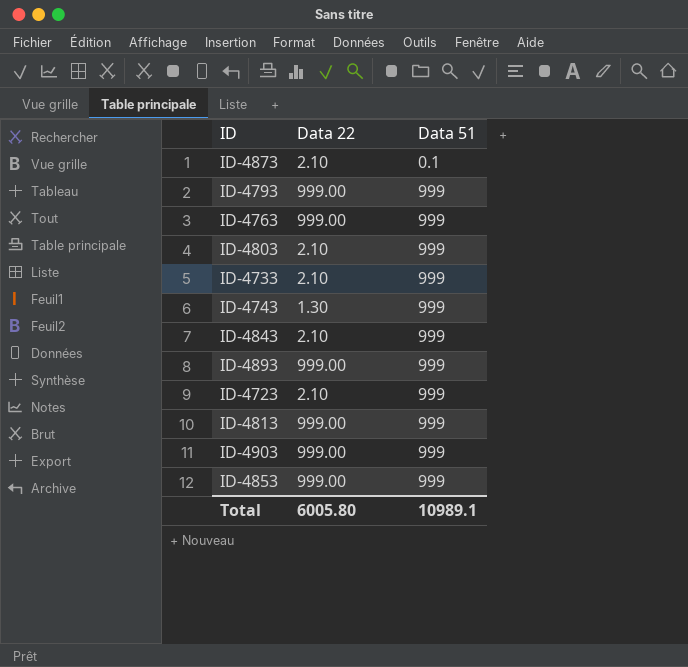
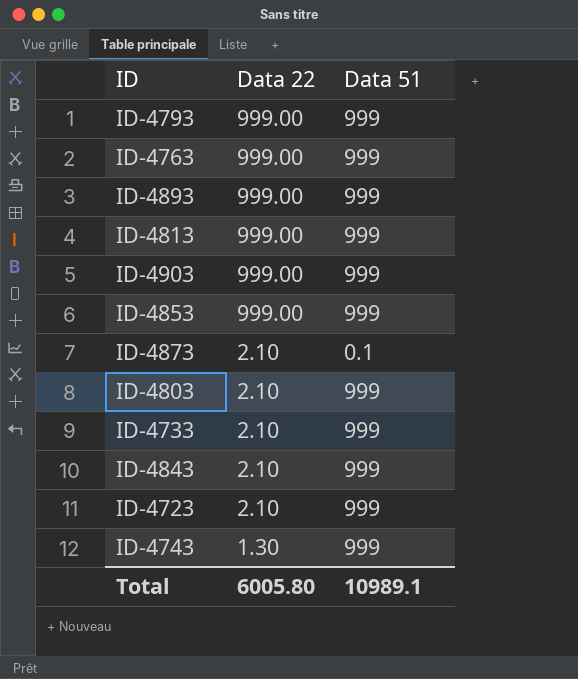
row order: Data 51 ascending -> Data 22 descending

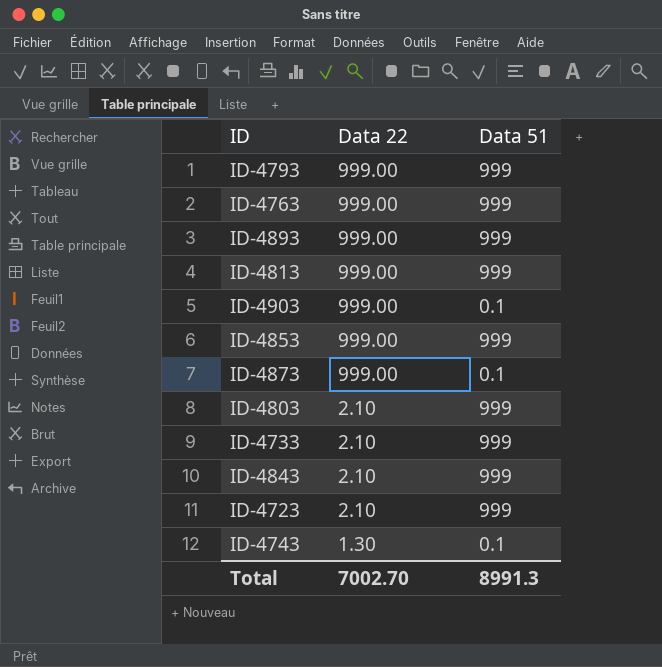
ID-4903 | Data 51: 999 -> 0.1
ID-4873 | Data 22: 2.10 -> 999.00
ID-4743 | Data 51: 999 -> 0.1
Total | Data 22: 6005.80 -> 7002.70
Total | Data 51: 10989.1 -> 8991.3

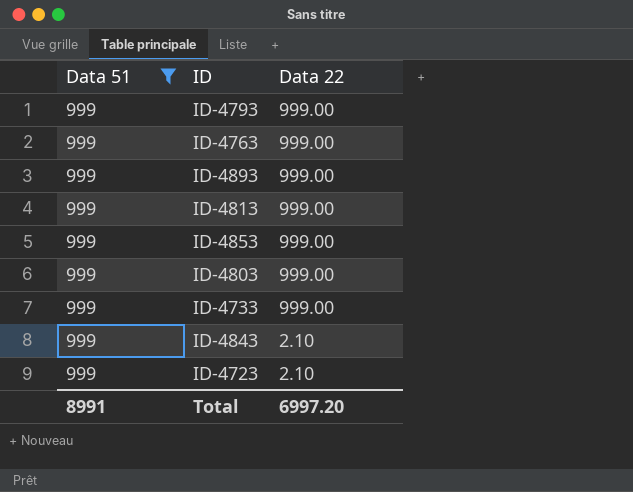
filter: none -> Data 51 = 999
column Data 51 | position: 3 -> 1
ID-4803 | Data 22: 2.10 -> 999.00
ID-4733 | Data 22: 2.10 -> 999.00
Total | Data 51: 8991.3 -> 8991
Total | Data 22: 7002.70 -> 6997.20

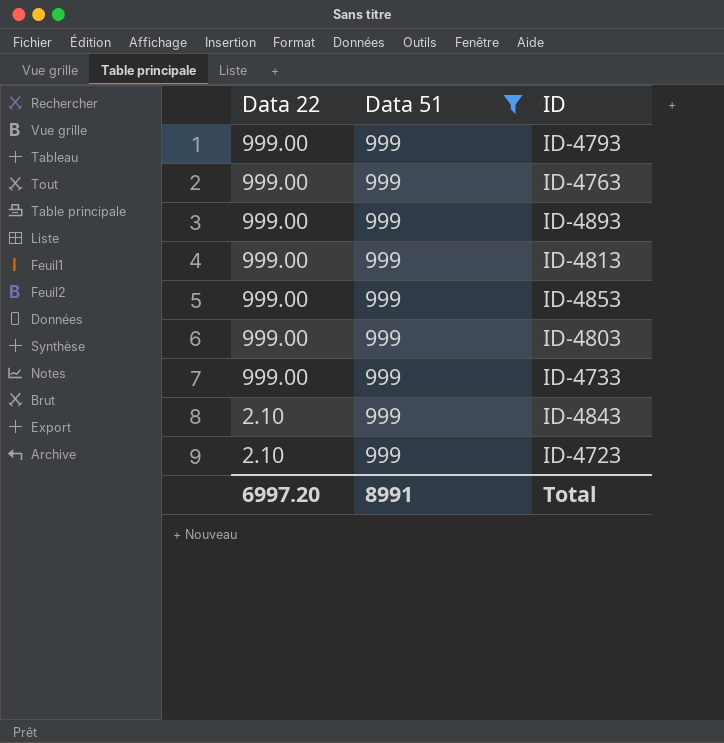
column Data 22 | position: 3 -> 1

